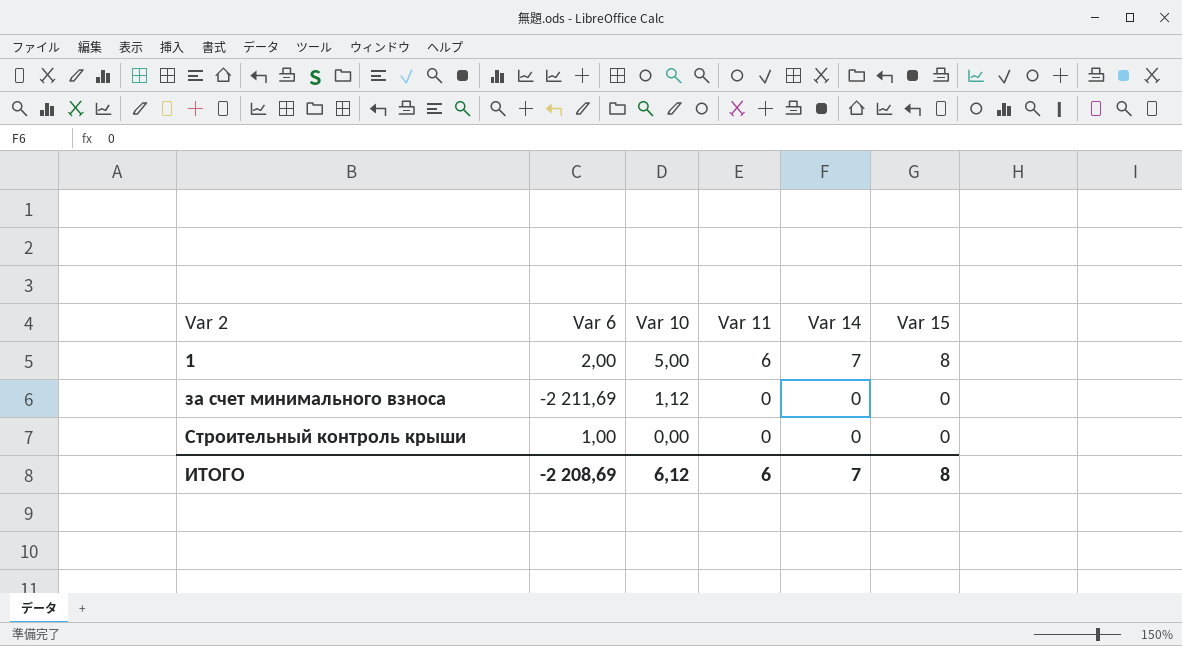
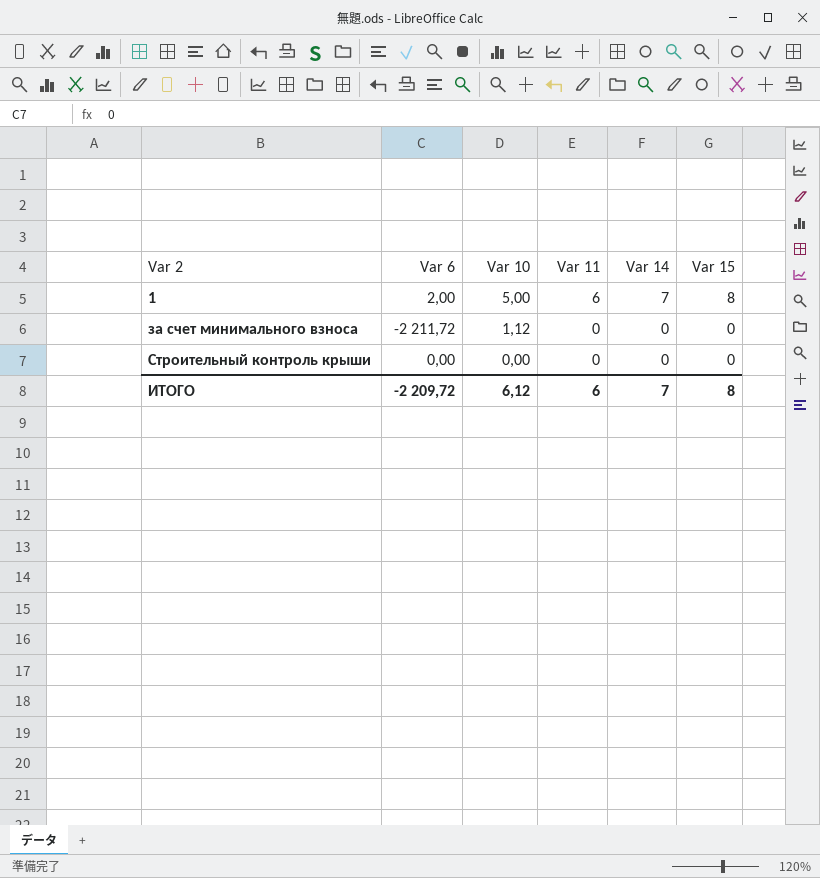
за счет минимального взноса | Var 6: -2 211,69 -> -2 211,72
Строительный контроль крыши | Var 6: 1,00 -> 0,00
ИТОГО | Var 6: -2 208,69 -> -2 209,72

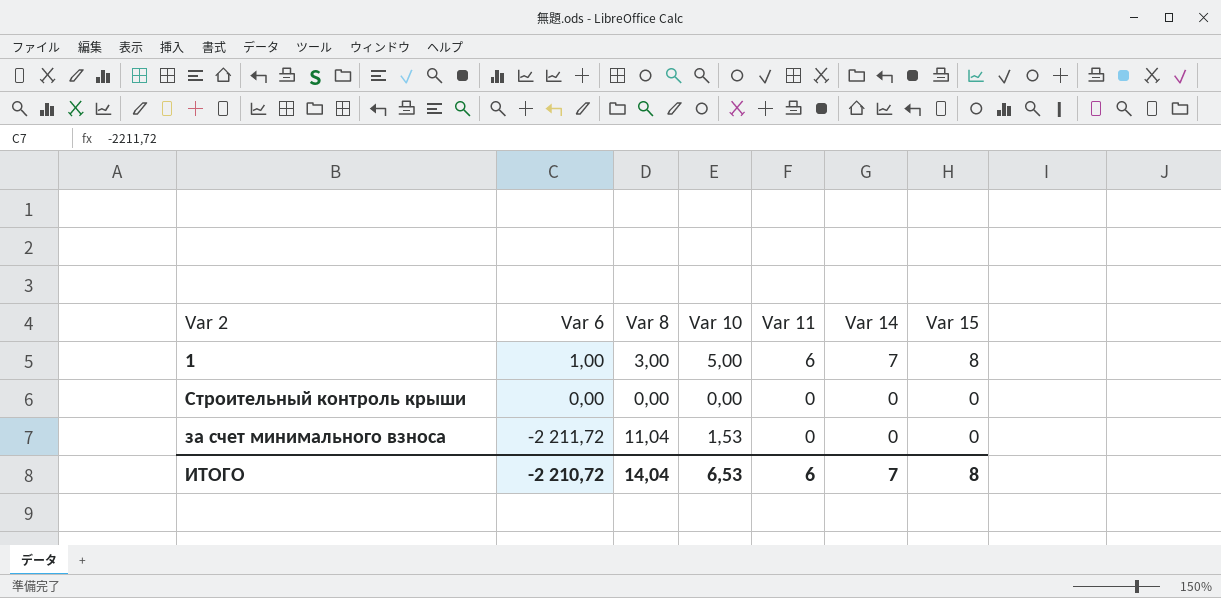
row order: Var 2 ascending -> Var 6 descending
column Var 8 | position: none -> 3
1 | Var 6: 2,00 -> 1,00
за счет минимального взноса | Var 10: 1,12 -> 1,53
ИТОГО | Var 6: -2 209,72 -> -2 210,72
ИТОГО | Var 10: 6,12 -> 6,53

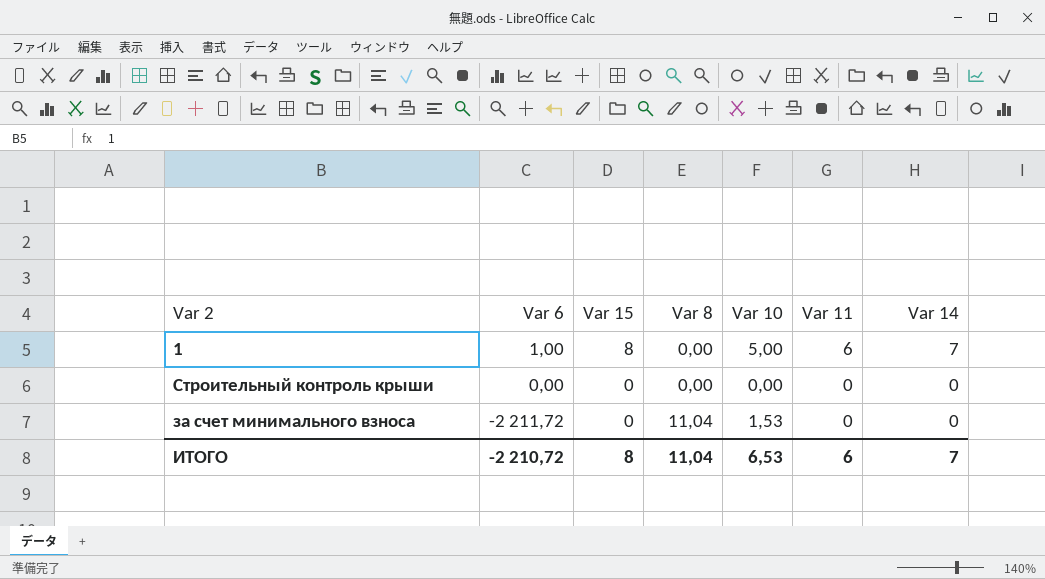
column Var 15 | position: 7 -> 3
1 | Var 8: 3,00 -> 0,00
ИТОГО | Var 8: 14,04 -> 11,04

